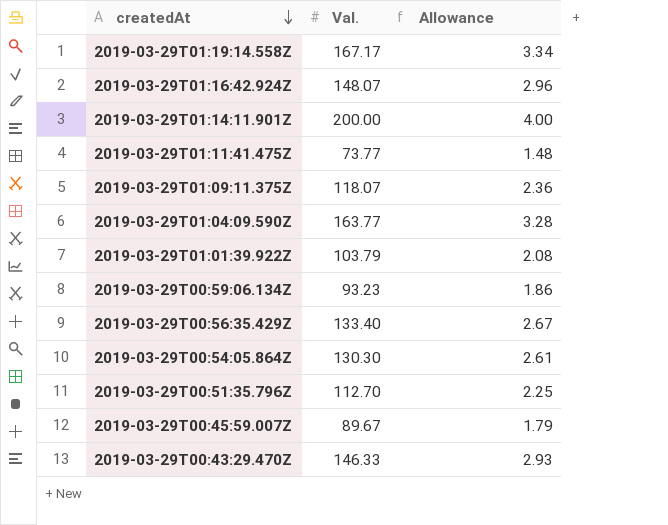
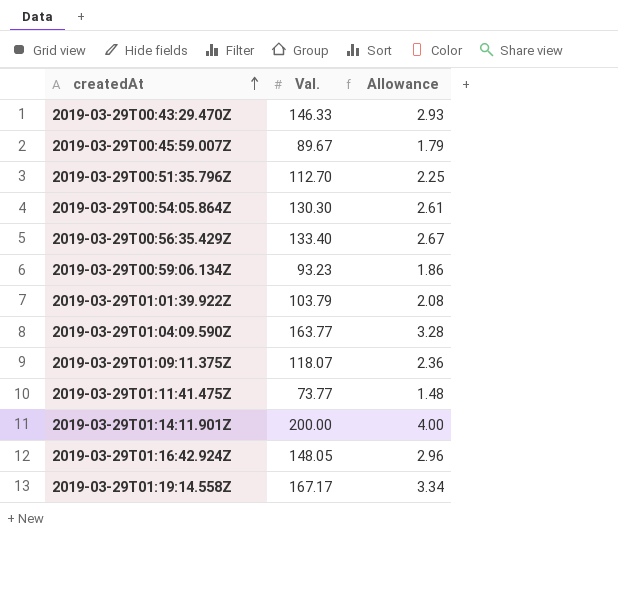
row order: createdAt descending -> createdAt ascending
2019-03-29T01:16:42.924Z | Val.: 148.07 -> 148.05

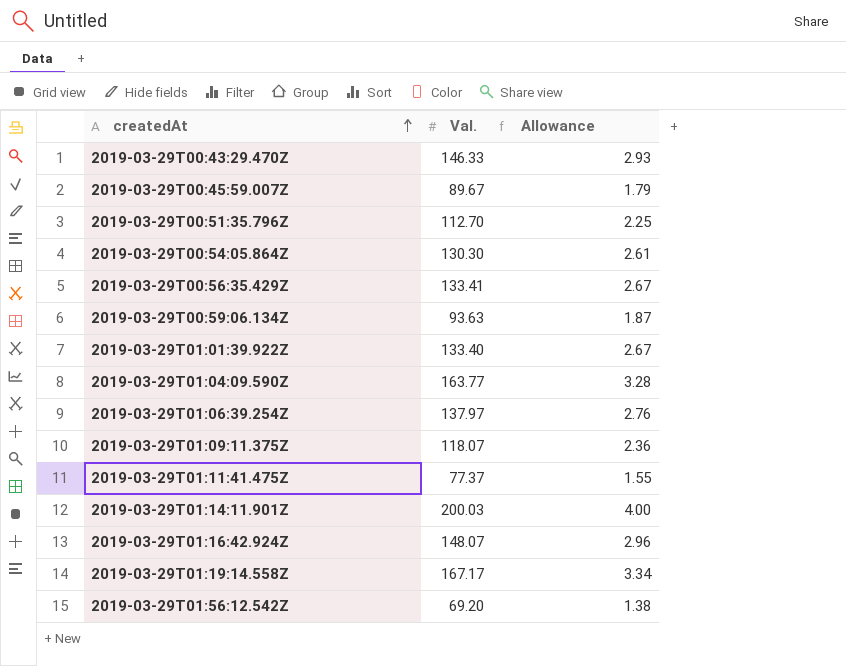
2019-03-29T00:56:35.429Z | Val.: 133.40 -> 133.41
2019-03-29T00:59:06.134Z | Val.: 93.23 -> 93.63
2019-03-29T00:59:06.134Z | Allowance: 1.86 -> 1.87
2019-03-29T01:01:39.922Z | Val.: 103.79 -> 133.40
2019-03-29T01:01:39.922Z | Allowance: 2.08 -> 2.67
row 2019-03-29T01:06:39.254Z: none -> 137.97 | 2.76
2019-03-29T01:11:41.475Z | Val.: 73.77 -> 77.37
2019-03-29T01:11:41.475Z | Allowance: 1.48 -> 1.55
2019-03-29T01:14:11.901Z | Val.: 200.00 -> 200.03
2019-03-29T01:16:42.924Z | Val.: 148.05 -> 148.07
row 2019-03-29T01:56:12.542Z: none -> 69.20 | 1.38

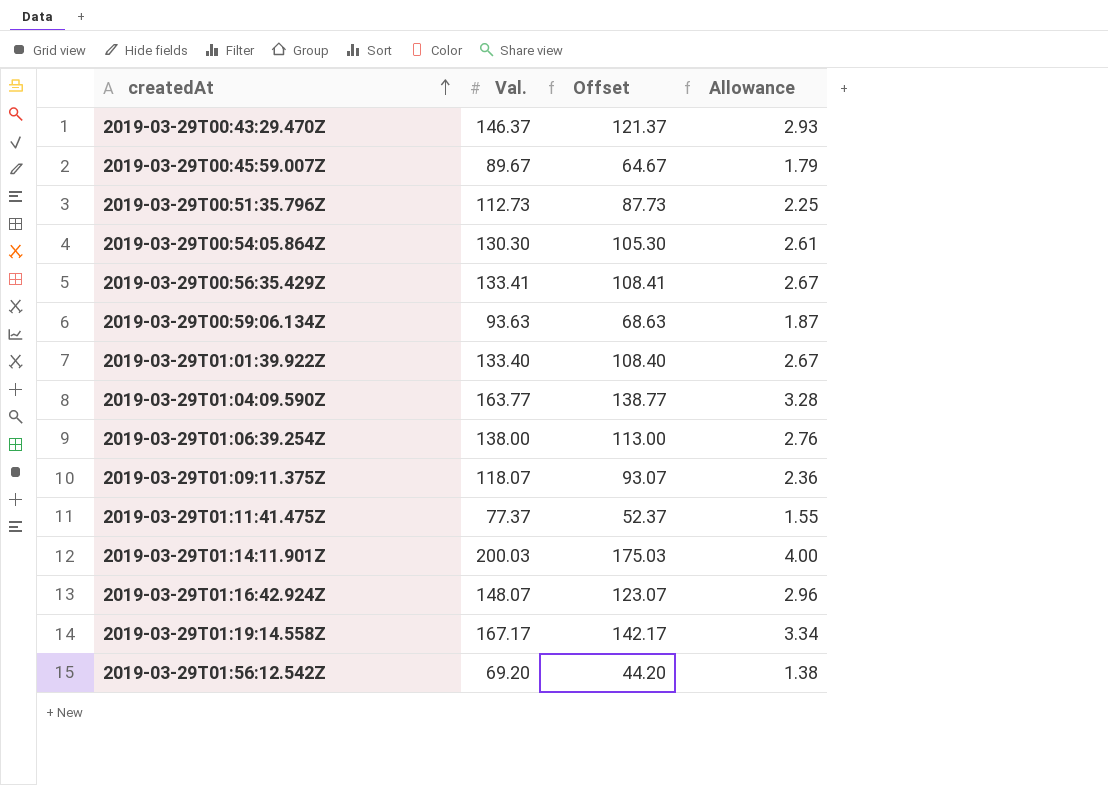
column Offset | formula: none -> [Val.] - 25
2019-03-29T00:43:29.470Z | Val.: 146.33 -> 146.37
2019-03-29T00:51:35.796Z | Val.: 112.70 -> 112.73
2019-03-29T01:06:39.254Z | Val.: 137.97 -> 138.00

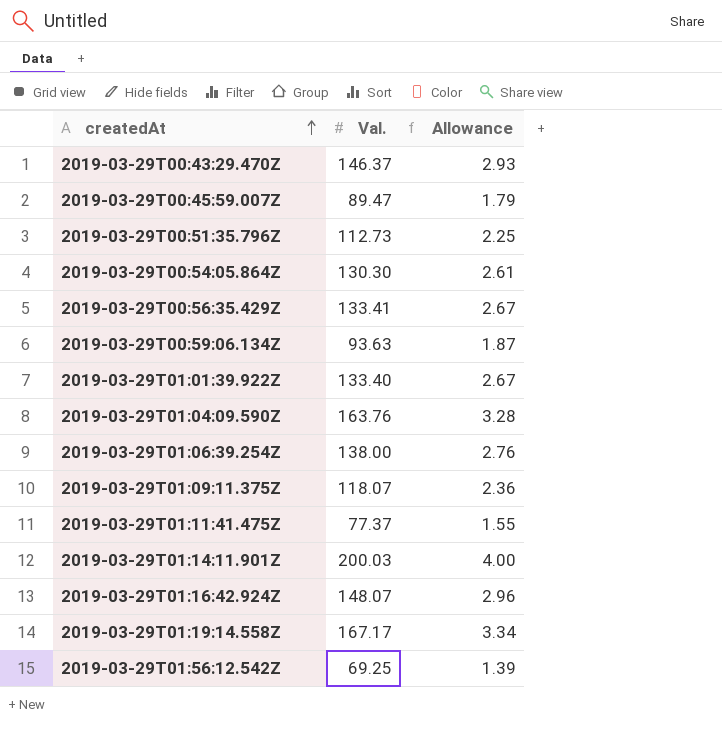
column Offset | formula: [Val.] - 25 -> none
2019-03-29T00:45:59.007Z | Val.: 89.67 -> 89.47
2019-03-29T01:04:09.590Z | Val.: 163.77 -> 163.76
2019-03-29T01:56:12.542Z | Val.: 69.20 -> 69.25
2019-03-29T01:56:12.542Z | Allowance: 1.38 -> 1.39

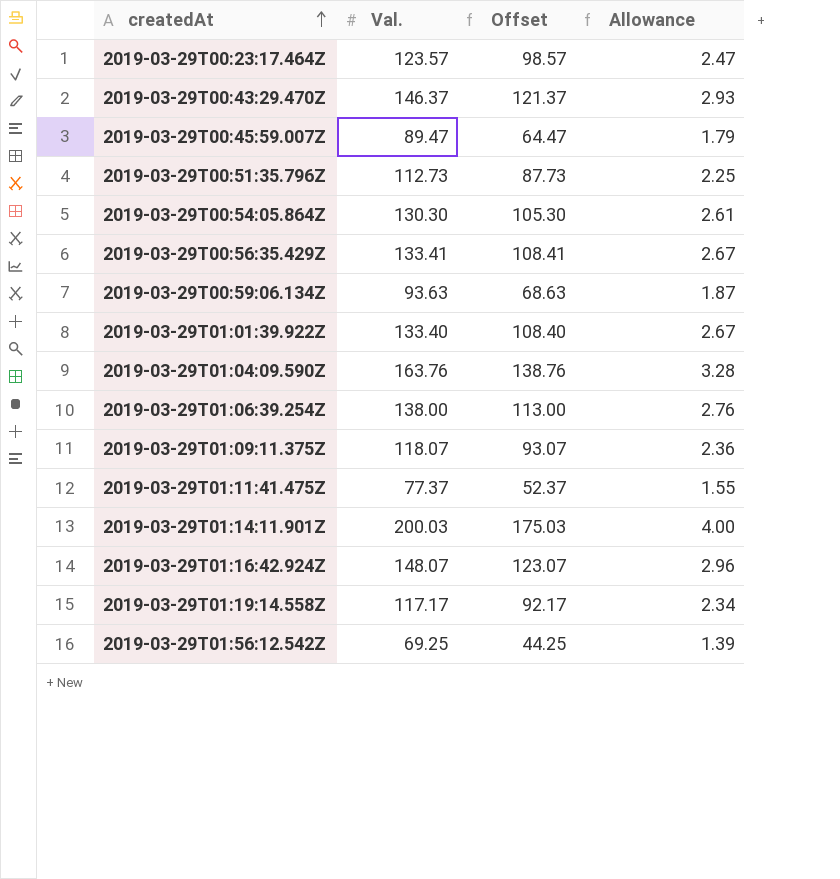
column Offset | formula: none -> [Val.] - 25
row 2019-03-29T00:23:17.464Z: none -> 123.57 | 98.57 | 2.47
2019-03-29T01:19:14.558Z | Val.: 167.17 -> 117.17
2019-03-29T01:19:14.558Z | Allowance: 3.34 -> 2.34

